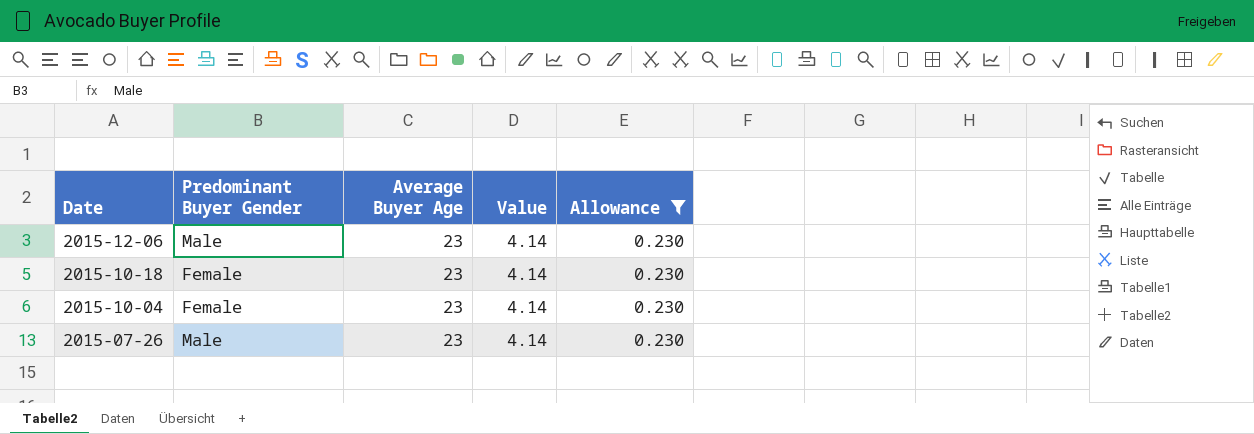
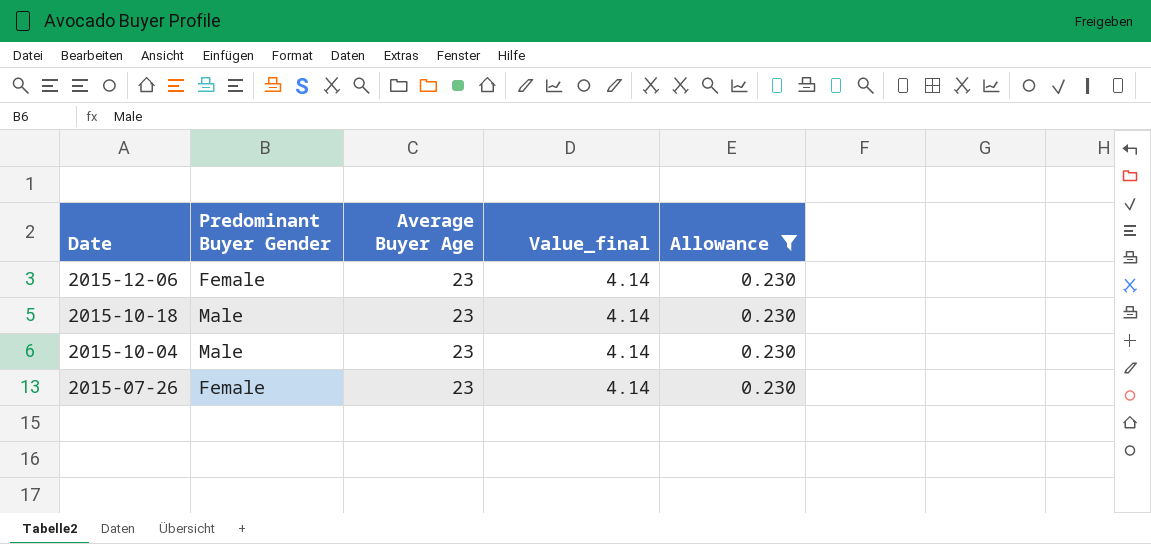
column name: Value -> Value_final
2015-12-06 | Predominant Buyer Gender: Male -> Female
2015-10-18 | Predominant Buyer Gender: Female -> Male
2015-10-04 | Predominant Buyer Gender: Female -> Male
2015-07-26 | Predominant Buyer Gender: Male -> Female

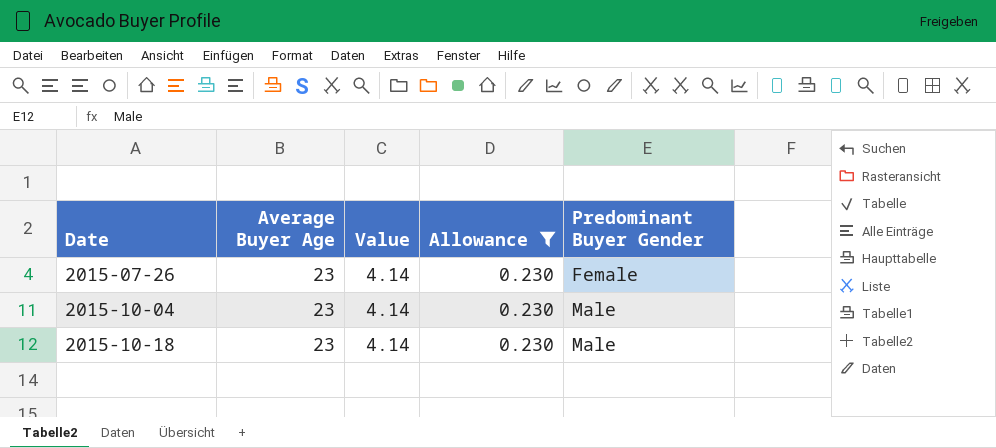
row order: Date descending -> Date ascending
column name: Value_final -> Value
column Predominant Buyer Gender | position: 2 -> 5
row 2015-12-06: Female | 23 | 4.14 | 0.230 -> none

